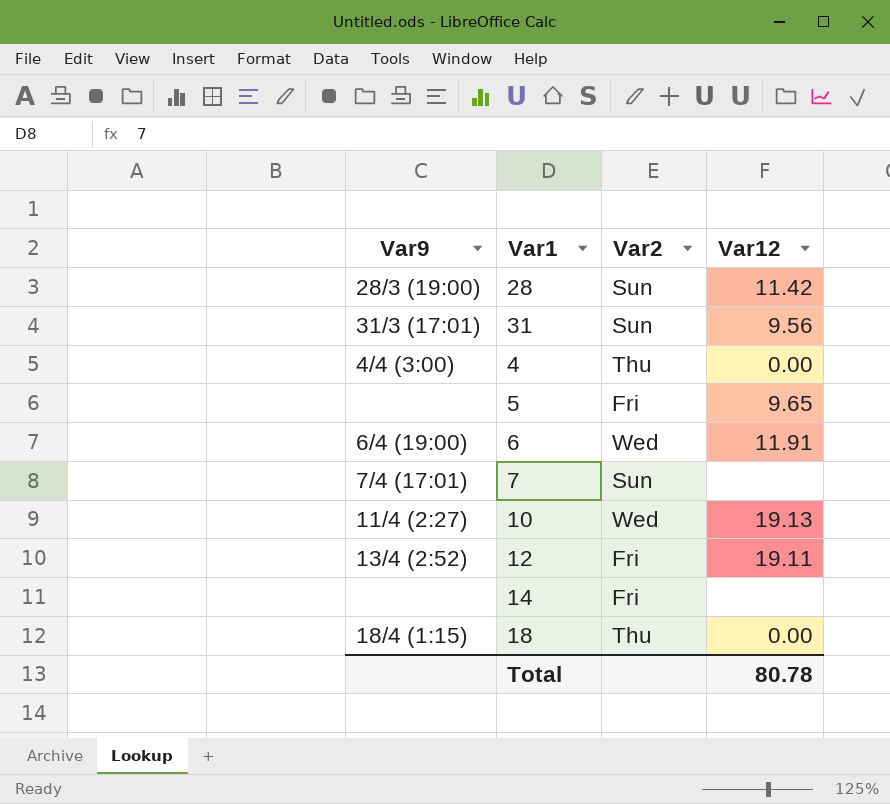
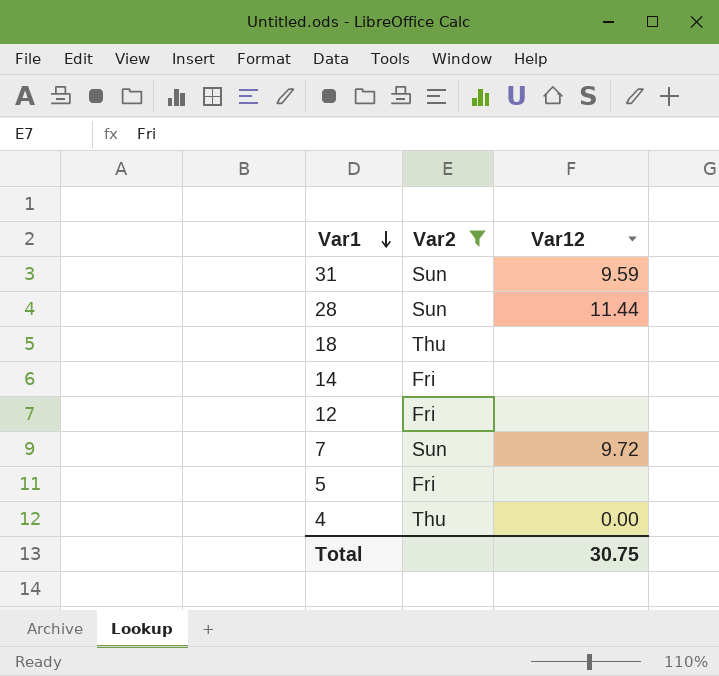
filter: none -> Var2 != Wed
row order: none -> Var1 descending
column Var9 | position: 1 -> none
31 | Var12: 9.56 -> 9.59
28 | Var12: 11.42 -> 11.44
18 | Var12: 0.00 -> none
12 | Var12: 19.11 -> none
7 | Var12: none -> 9.72
5 | Var12: 9.65 -> none
Total | Var12: 80.78 -> 30.75

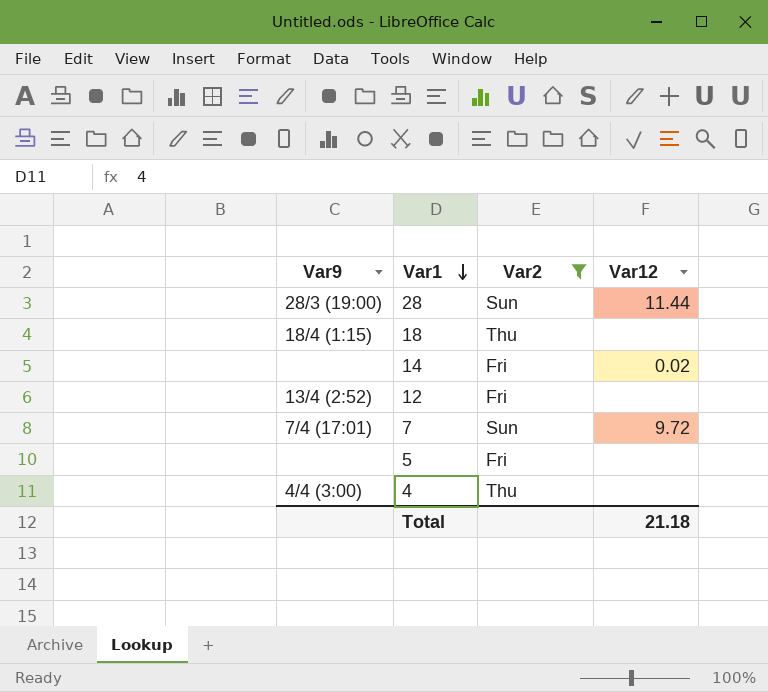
column Var9 | position: none -> 1
row 31: Sun | 9.59 -> none
14 | Var12: none -> 0.02
4 | Var12: 0.00 -> none
Total | Var12: 30.75 -> 21.18

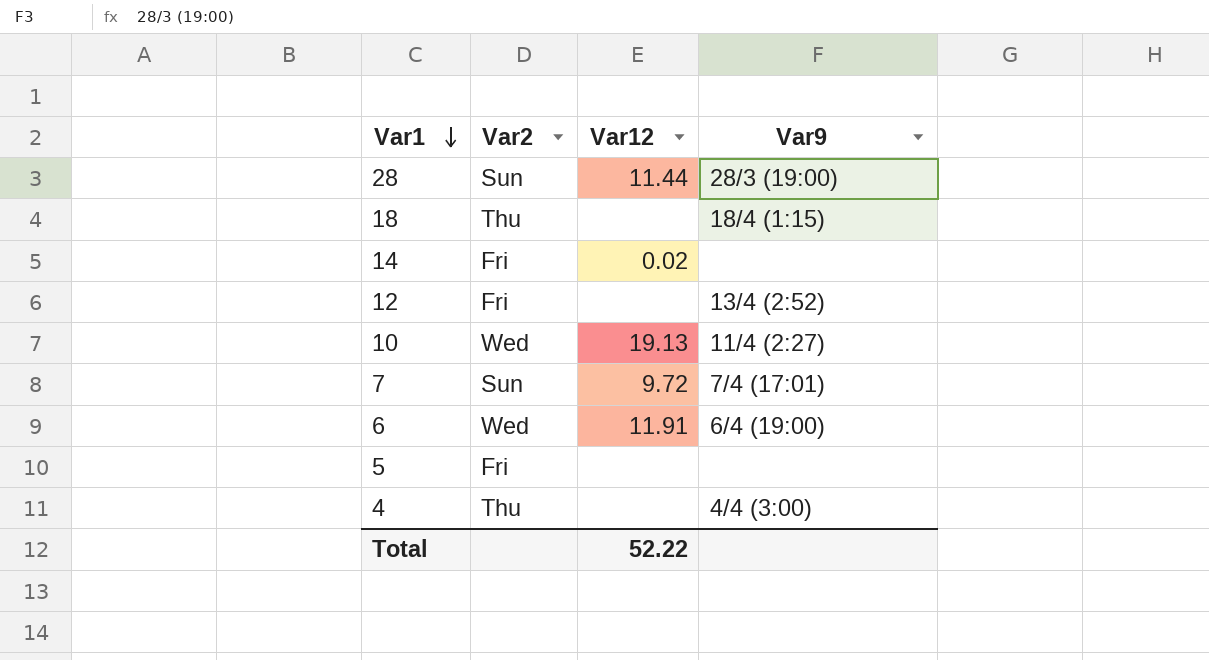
filter: Var2 != Wed -> none
column Var9 | position: 1 -> 4
Total | Var12: 21.18 -> 52.22

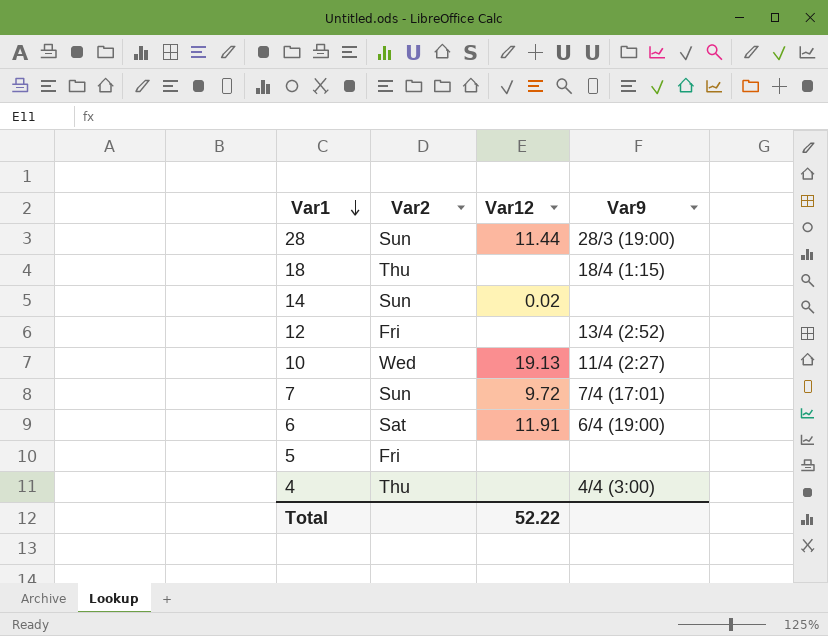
14 | Var2: Fri -> Sun
6 | Var2: Wed -> Sat

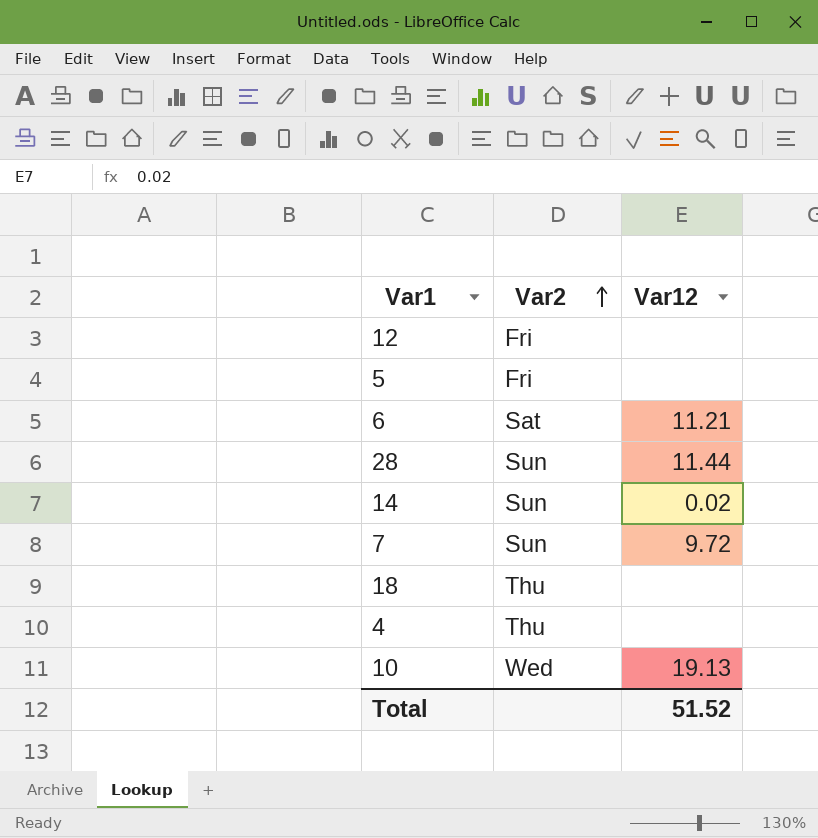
row order: Var1 descending -> Var2 ascending
column Var9 | position: 4 -> none
6 | Var12: 11.91 -> 11.21
Total | Var12: 52.22 -> 51.52

